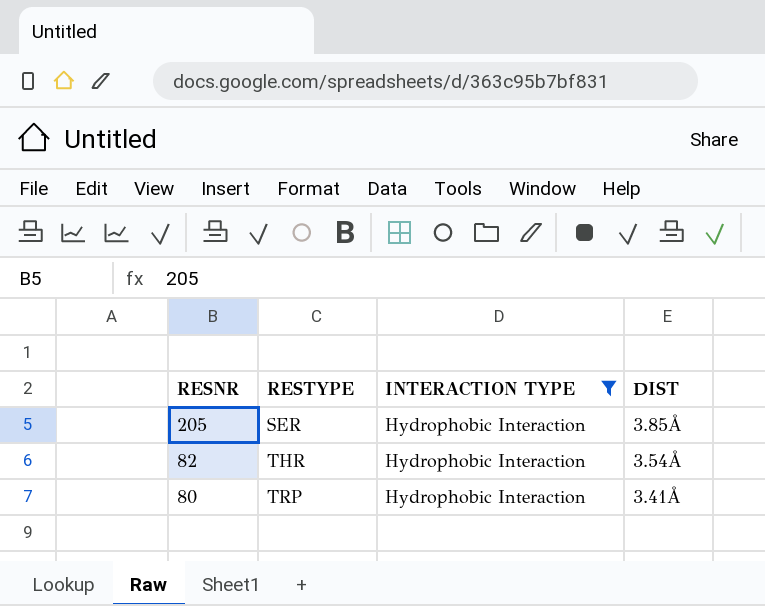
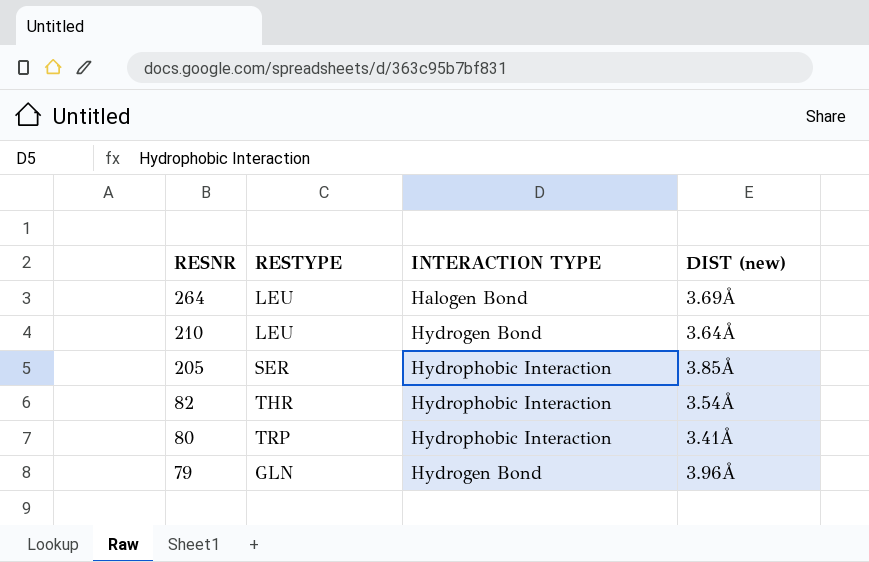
filter: INTERACTION TYPE = Hydrophobic Interaction -> none
column name: DIST -> DIST (new)

